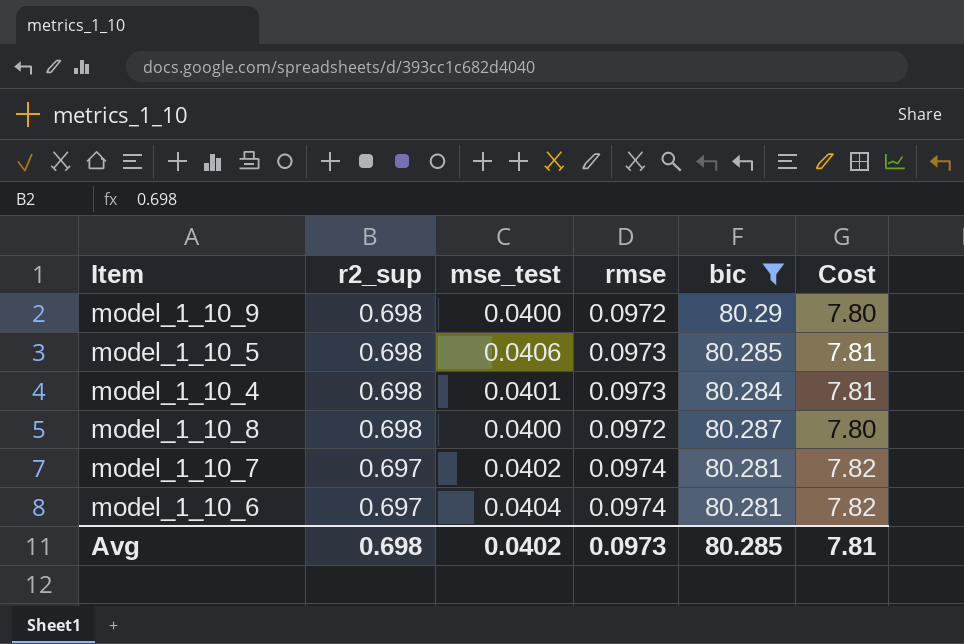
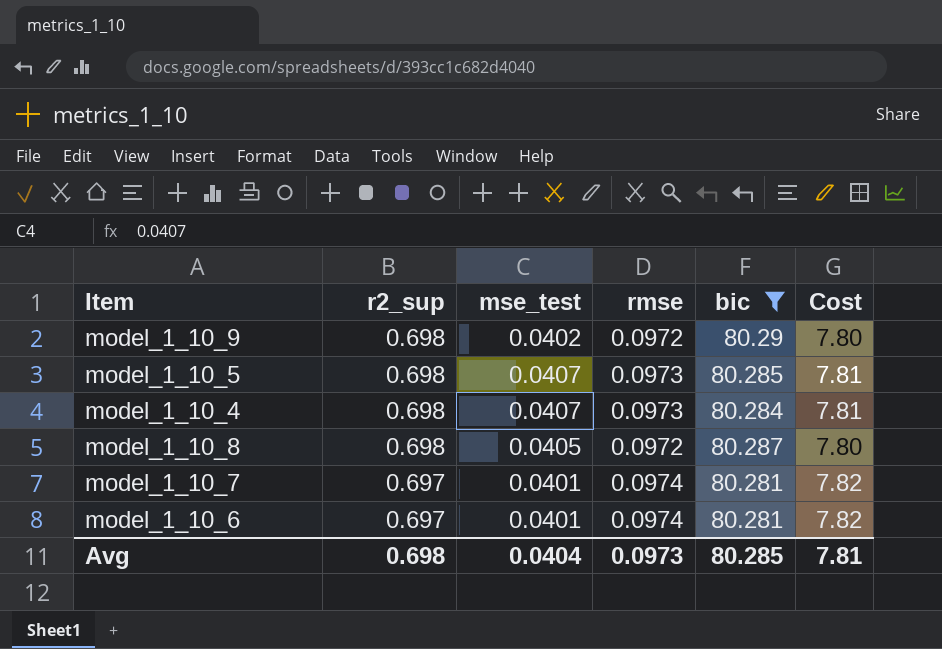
model_1_10_9 | mse_test: 0.0400 -> 0.0402
model_1_10_5 | mse_test: 0.0406 -> 0.0407
model_1_10_4 | mse_test: 0.0401 -> 0.0407
model_1_10_8 | mse_test: 0.0400 -> 0.0405
model_1_10_7 | mse_test: 0.0402 -> 0.0401
model_1_10_6 | mse_test: 0.0404 -> 0.0401
Avg | mse_test: 0.0402 -> 0.0404

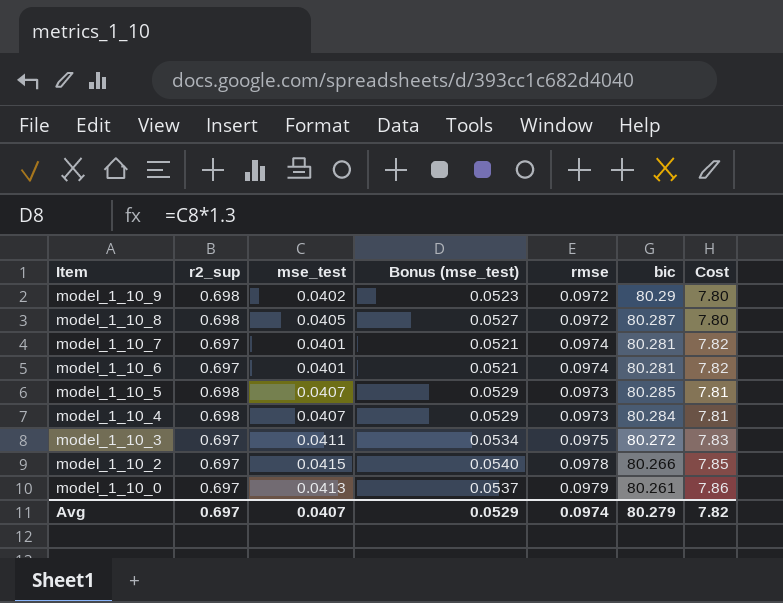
filter: bic >= 80.281 -> none
row order: r2_sup descending -> Item descending
column Bonus (mse_test) | formula: none -> [mse_test] * 1.3
Avg | r2_sup: 0.698 -> 0.697
Avg | mse_test: 0.0404 -> 0.0407
Avg | rmse: 0.0973 -> 0.0974
Avg | bic: 80.285 -> 80.279
Avg | Cost: 7.81 -> 7.82

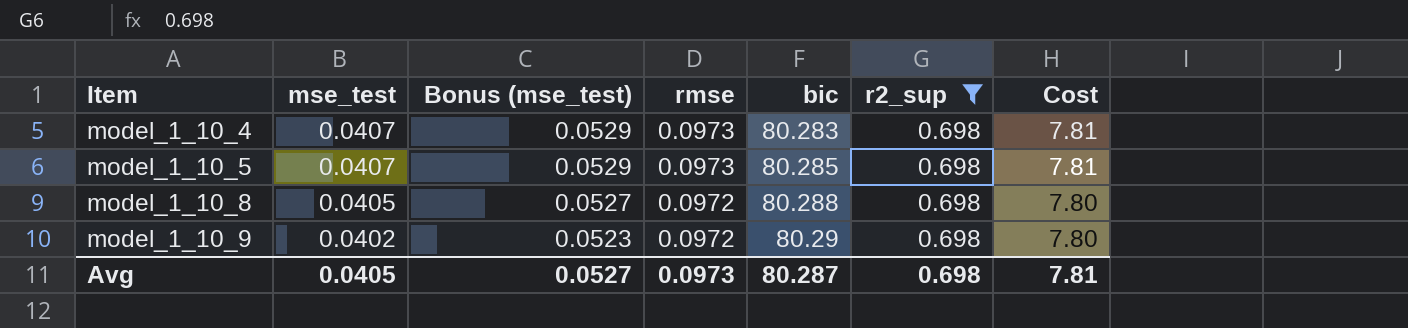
filter: none -> r2_sup = 0.698
row order: Item descending -> Item ascending
column r2_sup | position: 2 -> 6
model_1_10_4 | bic: 80.284 -> 80.283
model_1_10_8 | bic: 80.287 -> 80.288
Avg | mse_test: 0.0407 -> 0.0405
Avg | Bonus (mse_test): 0.0529 -> 0.0527
Avg | rmse: 0.0974 -> 0.0973
Avg | bic: 80.279 -> 80.287
Avg | r2_sup: 0.697 -> 0.698
Avg | Cost: 7.82 -> 7.81

